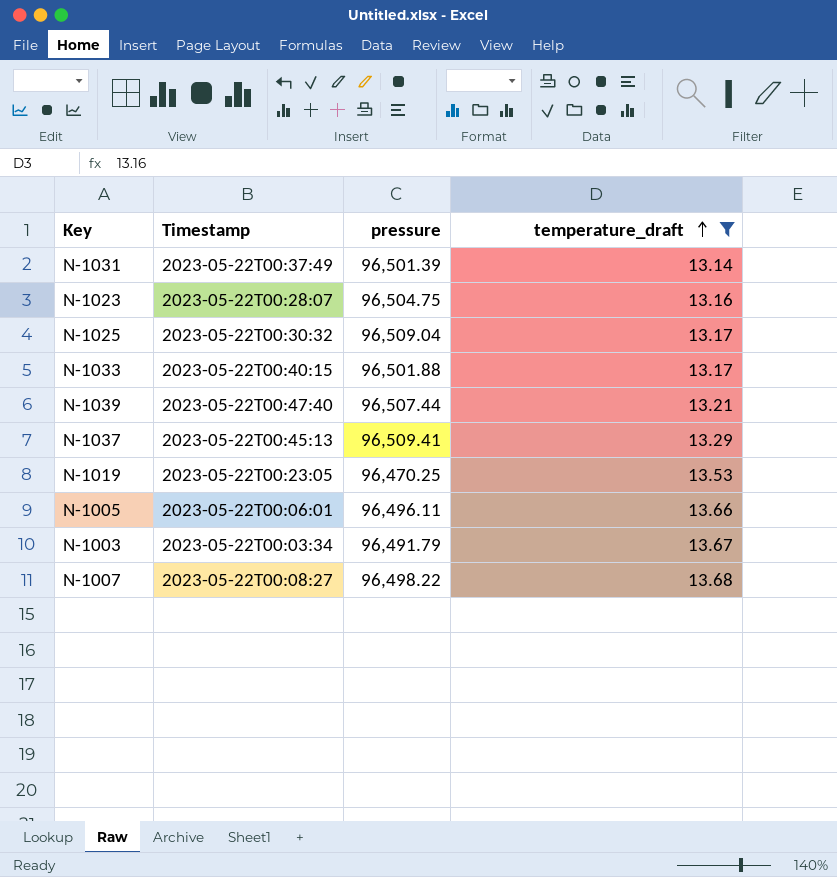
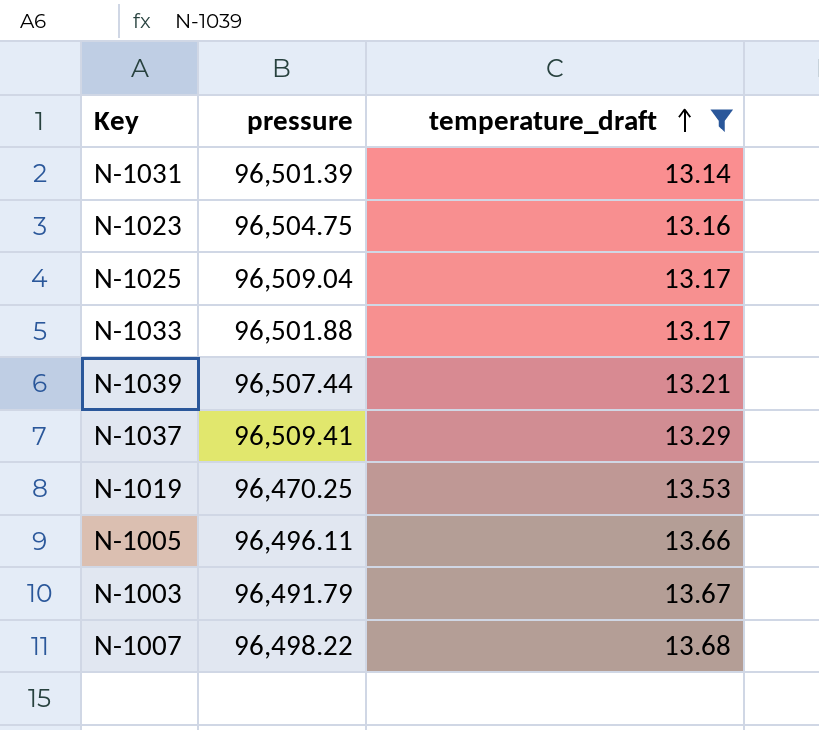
column Timestamp | position: 2 -> none

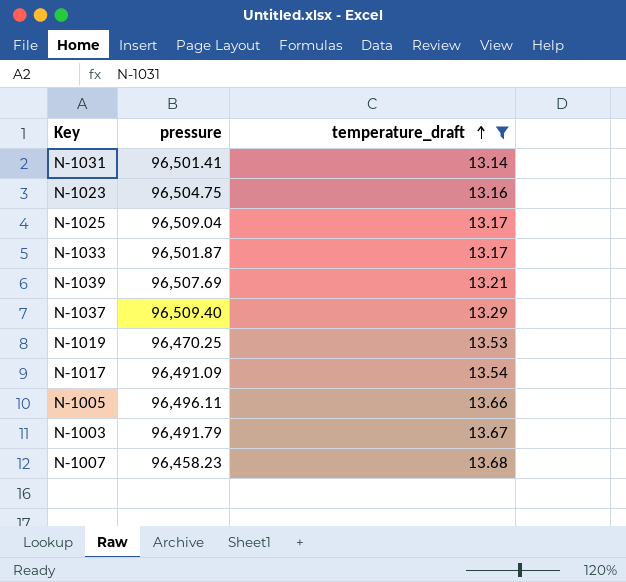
N-1031 | pressure: 96,501.39 -> 96,501.41
N-1033 | pressure: 96,501.88 -> 96,501.87
N-1039 | pressure: 96,507.44 -> 96,507.69
N-1037 | pressure: 96,509.41 -> 96,509.40
row N-1017: none -> 96,491.09 | 13.54
N-1007 | pressure: 96,498.22 -> 96,458.23

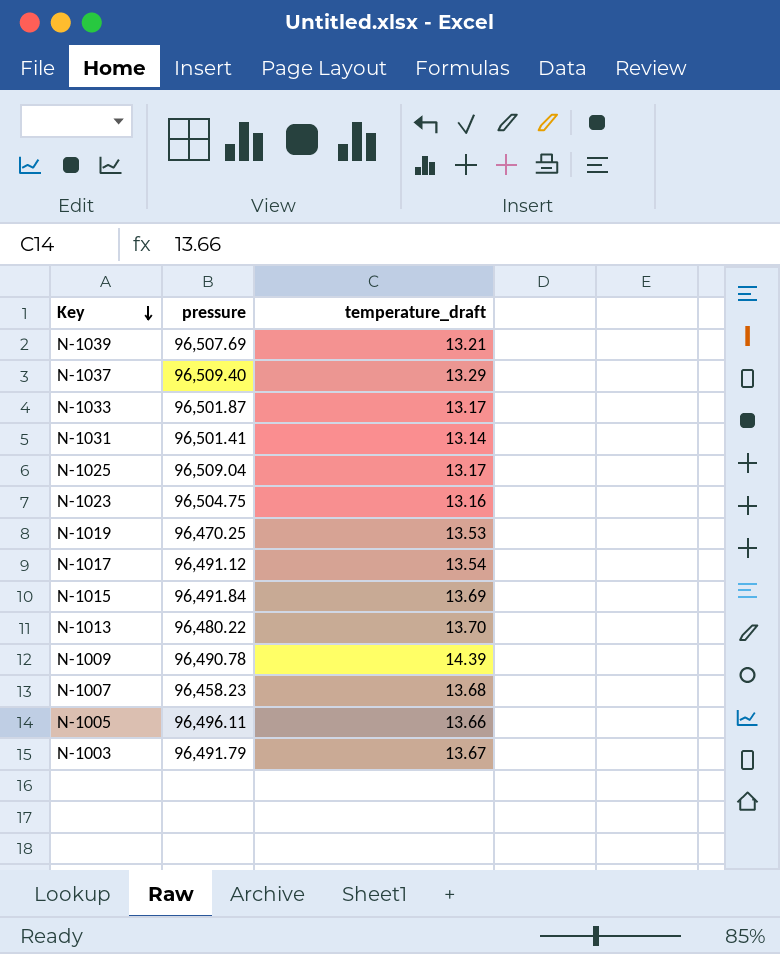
filter: temperature_draft <= 13.68 -> none
row order: temperature_draft ascending -> Key descending
N-1017 | pressure: 96,491.09 -> 96,491.12

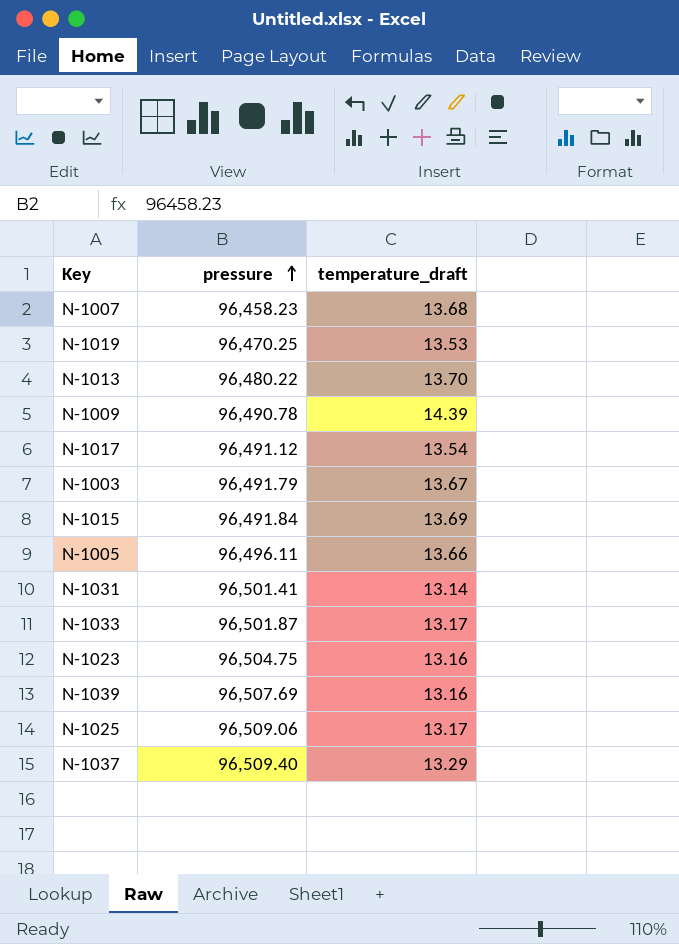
row order: Key descending -> pressure ascending
N-1039 | temperature_draft: 13.21 -> 13.16
N-1025 | pressure: 96,509.04 -> 96,509.06

